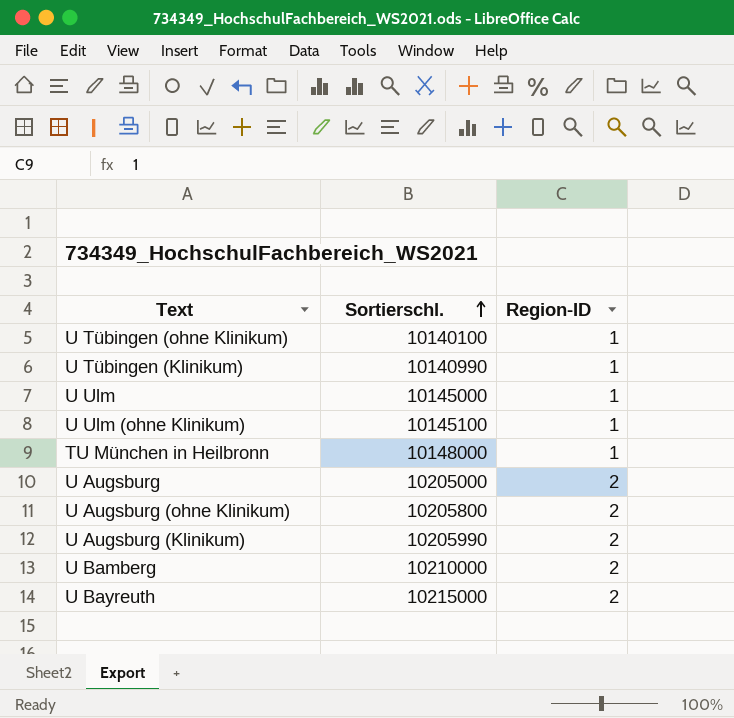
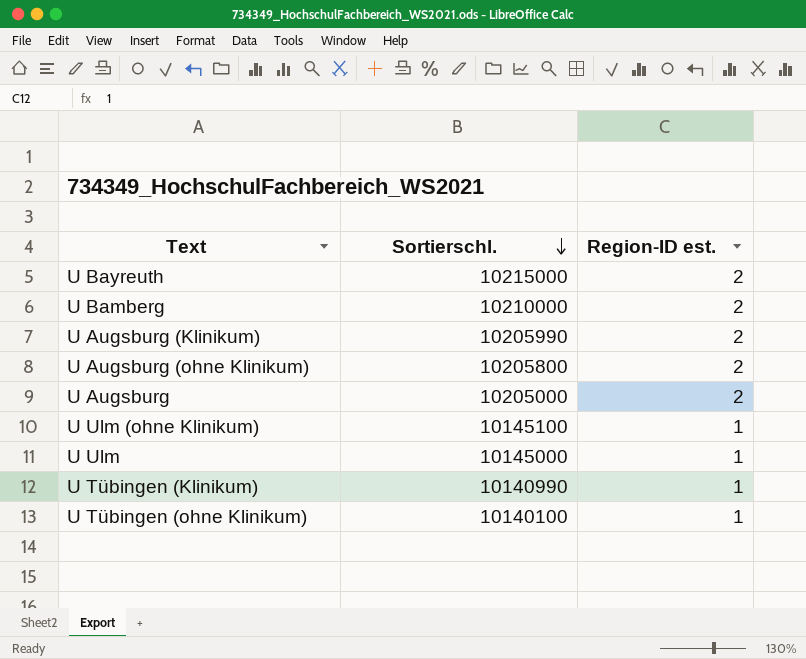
row order: Sortierschl. ascending -> Sortierschl. descending
column name: Region-ID -> Region-ID est.
row TU München in Heilbronn: 10148000 | 1 -> none

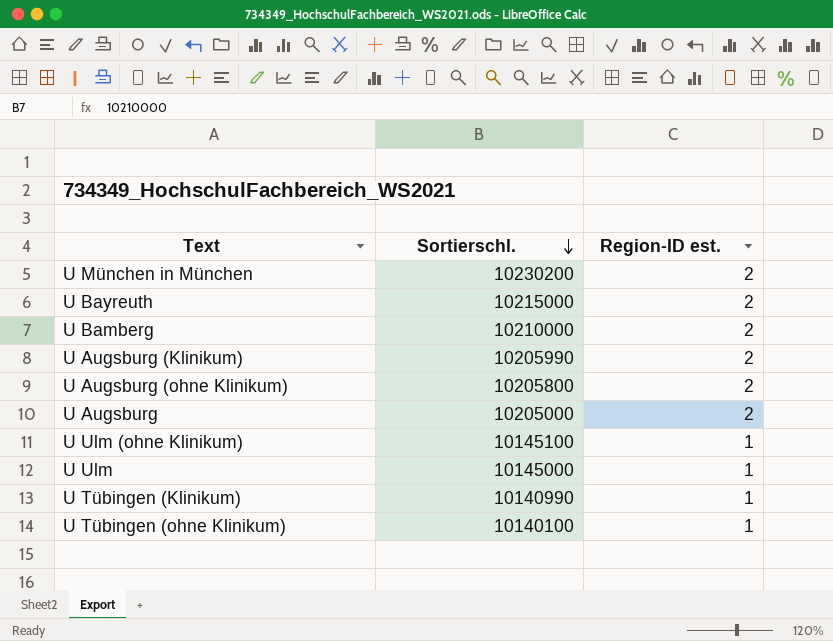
row U München in München: none -> 10230200 | 2

